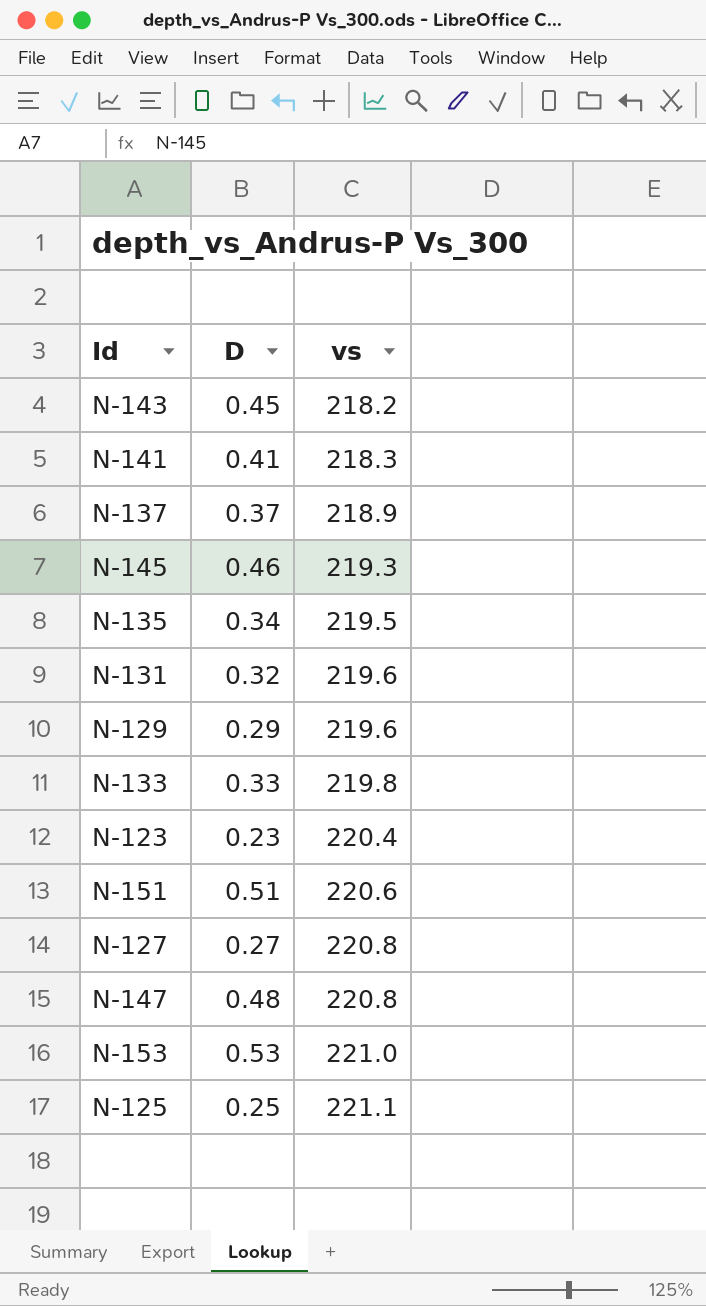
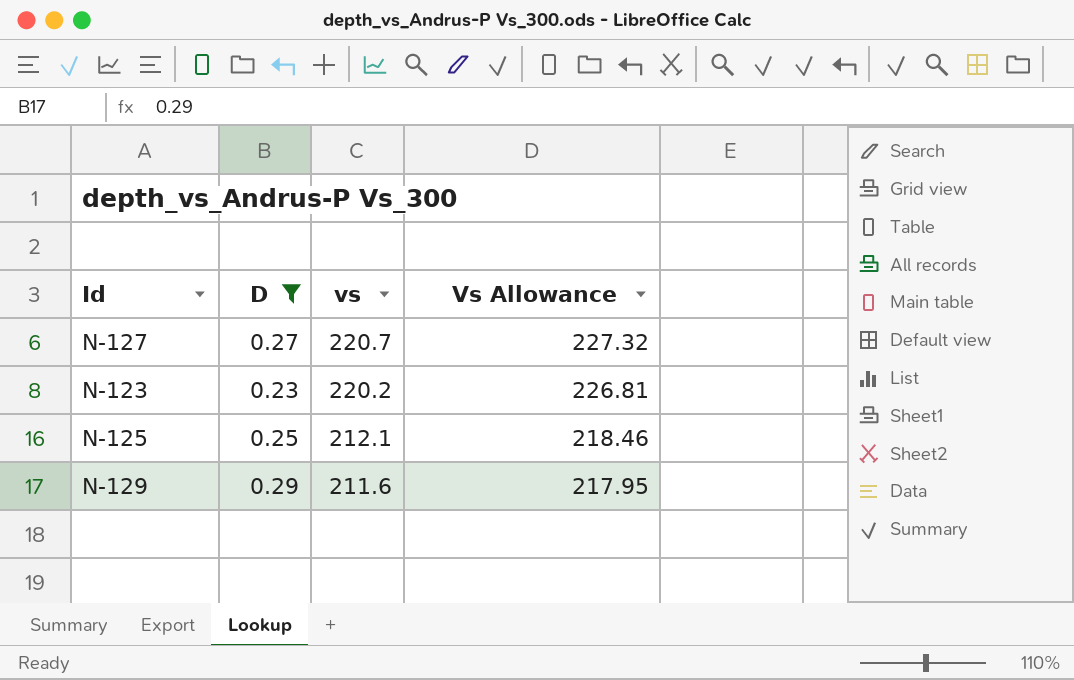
filter: none -> D <= 0.29
row order: vs ascending -> vs descending
column Vs Allowance | formula: none -> [vs] * 1.03
N-127 | vs: 220.8 -> 220.7
N-123 | vs: 220.4 -> 220.2
N-125 | vs: 221.1 -> 212.1
N-129 | vs: 219.6 -> 211.6

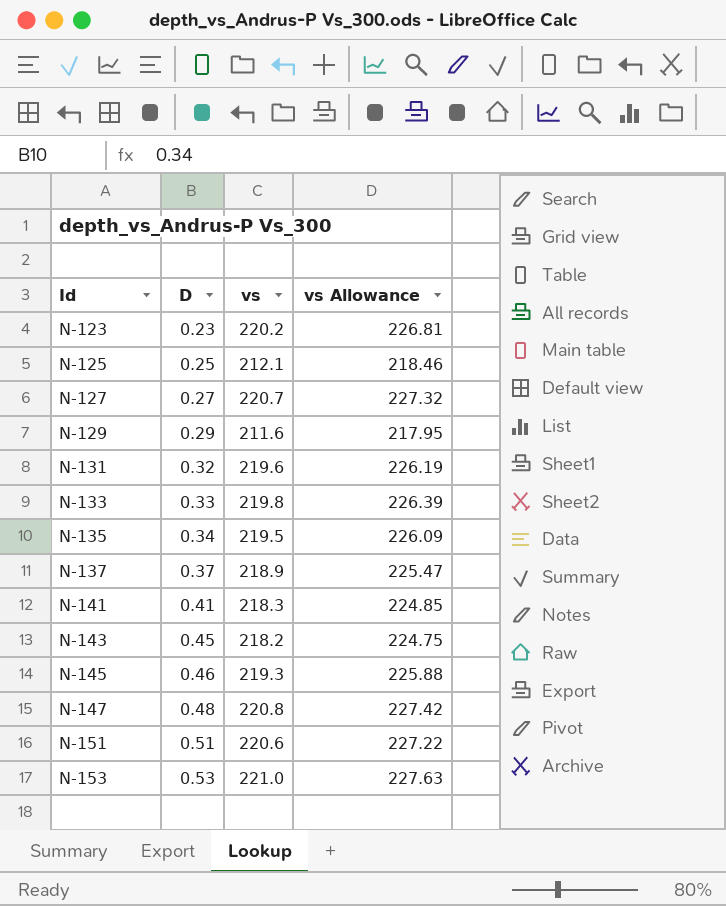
filter: D <= 0.29 -> none
row order: vs descending -> Id ascending
column name: Vs Allowance -> vs Allowance

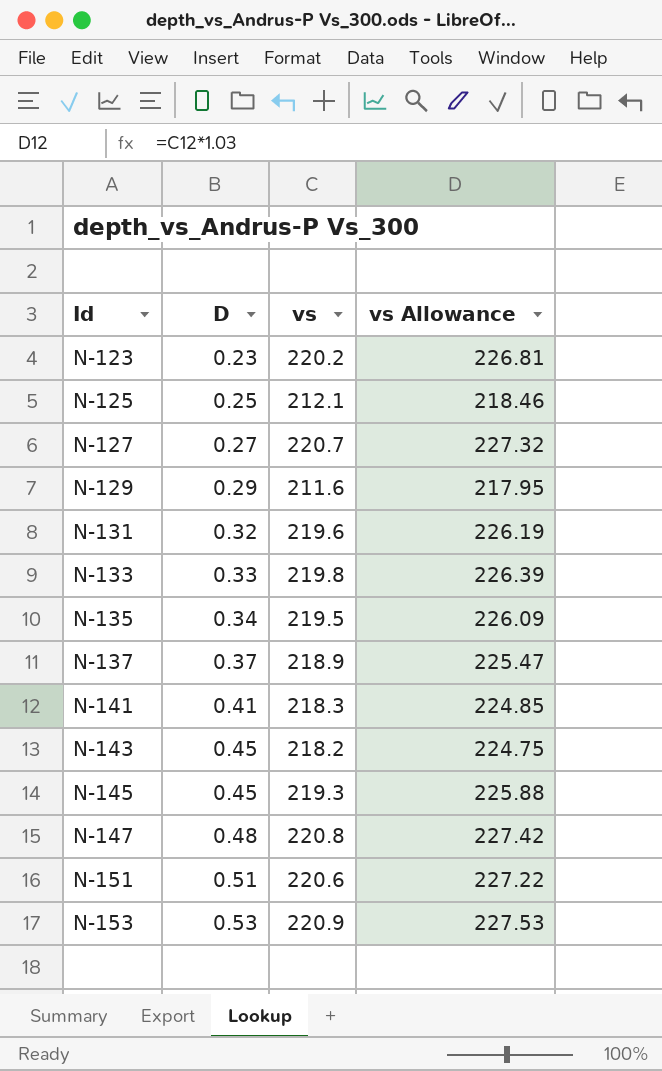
N-145 | D: 0.46 -> 0.45
N-153 | vs: 221.0 -> 220.9
N-153 | vs Allowance: 227.63 -> 227.53

